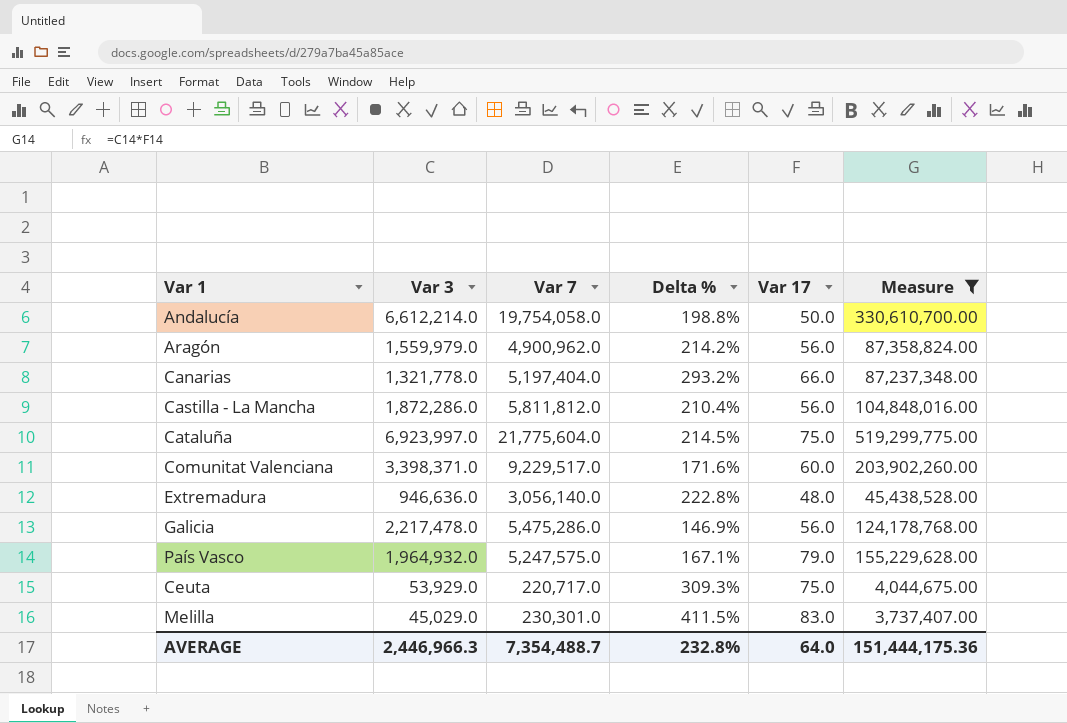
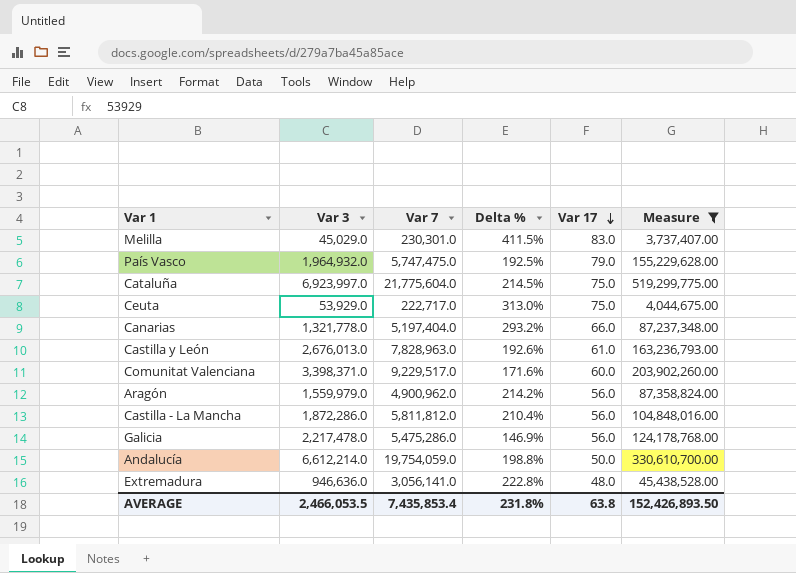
row order: none -> Var 17 descending
País Vasco | Var 7: 5,247,575.0 -> 5,747,475.0
País Vasco | Delta %: 167.1% -> 192.5%
Ceuta | Var 7: 220,717.0 -> 222,717.0
Ceuta | Delta %: 309.3% -> 313.0%
row Castilla y León: none -> 2,676,013.0 | 7,828,963.0 | 192.6% | 61.0 | 163,236,793.00
Andalucía | Var 7: 19,754,058.0 -> 19,754,059.0
Extremadura | Var 7: 3,056,140.0 -> 3,056,141.0
AVERAGE | Var 3: 2,446,966.3 -> 2,466,053.5
AVERAGE | Var 7: 7,354,488.7 -> 7,435,853.4
AVERAGE | Delta %: 232.8% -> 231.8%
AVERAGE | Var 17: 64.0 -> 63.8
AVERAGE | Measure: 151,444,175.36 -> 152,426,893.50

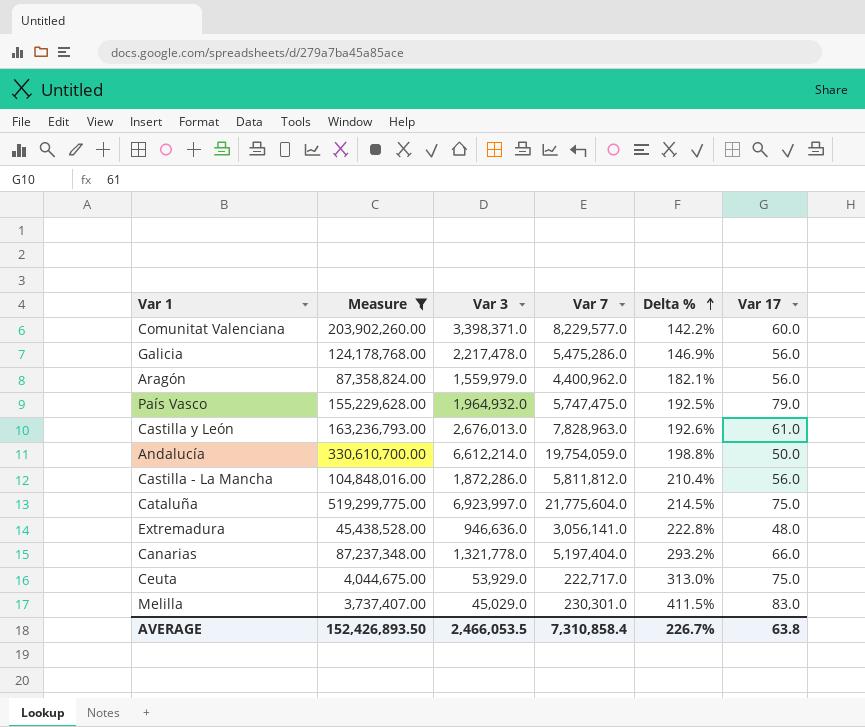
row order: Var 17 descending -> Delta % ascending
column Measure | position: 6 -> 2
Comunitat Valenciana | Var 7: 9,229,517.0 -> 8,229,577.0
Comunitat Valenciana | Delta %: 171.6% -> 142.2%
Aragón | Var 7: 4,900,962.0 -> 4,400,962.0
Aragón | Delta %: 214.2% -> 182.1%
AVERAGE | Var 7: 7,435,853.4 -> 7,310,858.4
AVERAGE | Delta %: 231.8% -> 226.7%

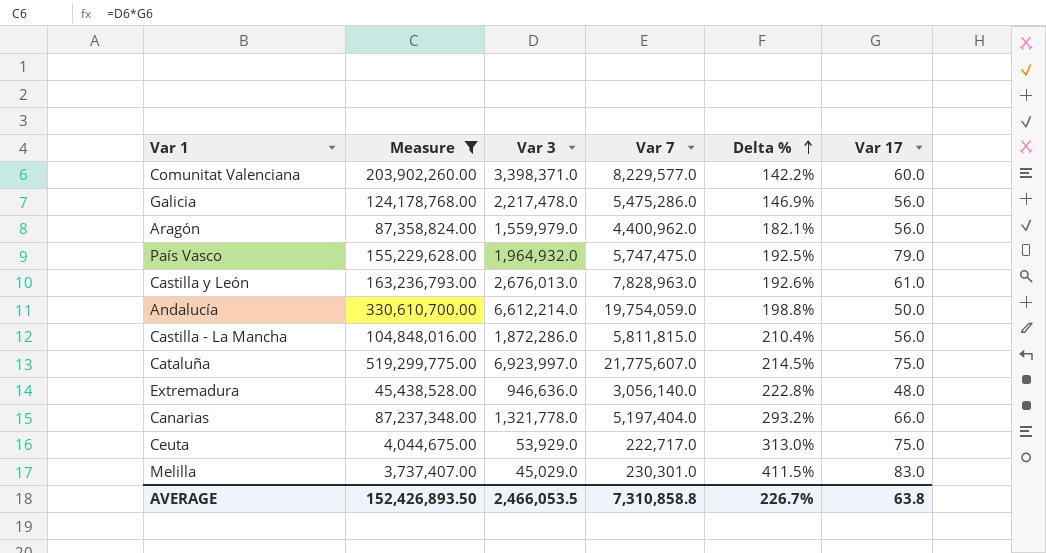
Castilla - La Mancha | Var 7: 5,811,812.0 -> 5,811,815.0
Cataluña | Var 7: 21,775,604.0 -> 21,775,607.0
Extremadura | Var 7: 3,056,141.0 -> 3,056,140.0
AVERAGE | Var 7: 7,310,858.4 -> 7,310,858.8

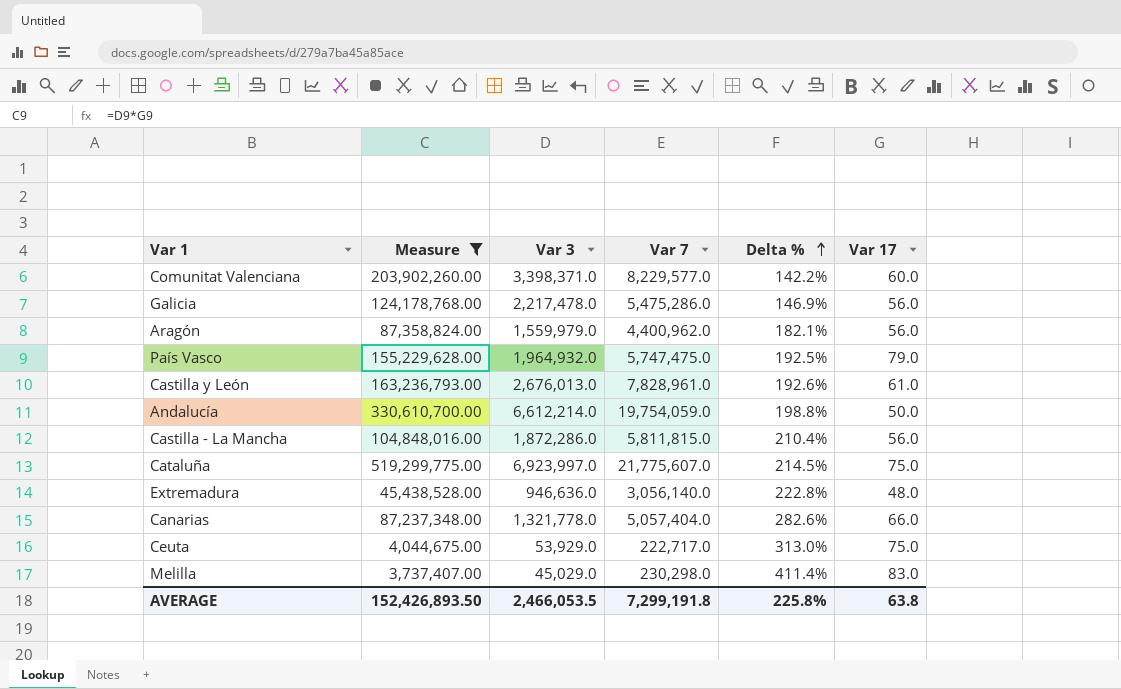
Castilla y León | Var 7: 7,828,963.0 -> 7,828,961.0
Canarias | Var 7: 5,197,404.0 -> 5,057,404.0
Canarias | Delta %: 293.2% -> 282.6%
Melilla | Var 7: 230,301.0 -> 230,298.0
Melilla | Delta %: 411.5% -> 411.4%
AVERAGE | Var 7: 7,310,858.8 -> 7,299,191.8
AVERAGE | Delta %: 226.7% -> 225.8%

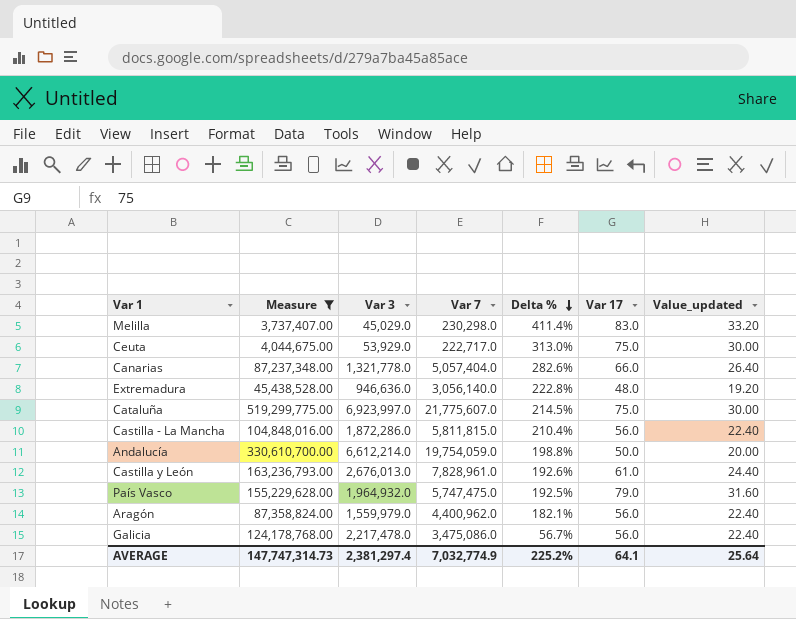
row order: Delta % ascending -> Delta % descending
column Value_updated | formula: none -> [Var 17] * 0.4
row Comunitat Valenciana: 203,902,260.00 | 3,398,371.0 | 8,229,577.0 | 142.2% | 60.0 -> none
Galicia | Var 7: 5,475,286.0 -> 3,475,086.0
Galicia | Delta %: 146.9% -> 56.7%
AVERAGE | Measure: 152,426,893.50 -> 147,747,314.73
AVERAGE | Var 3: 2,466,053.5 -> 2,381,297.4
AVERAGE | Var 7: 7,299,191.8 -> 7,032,774.9
AVERAGE | Delta %: 225.8% -> 225.2%
AVERAGE | Var 17: 63.8 -> 64.1

